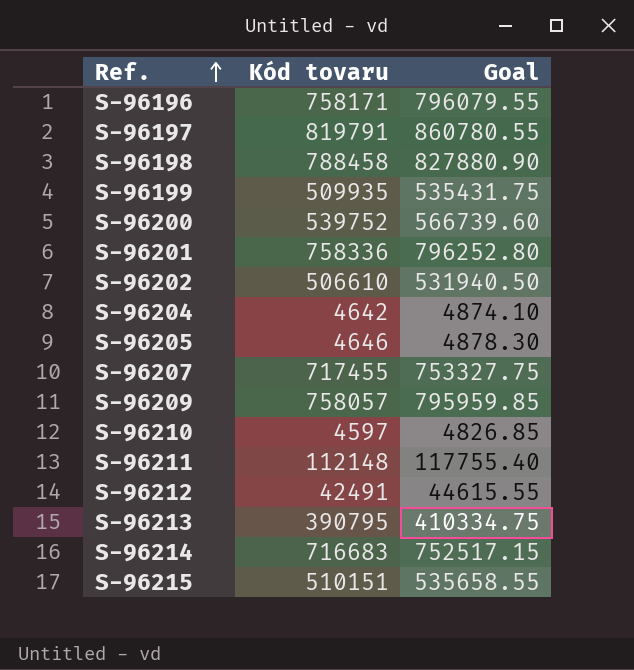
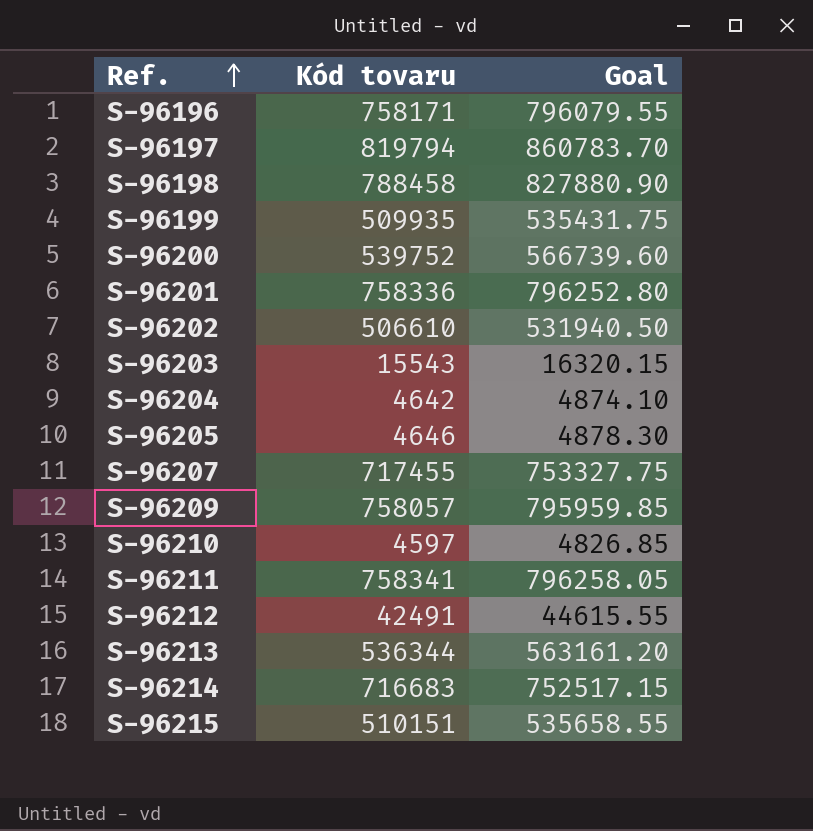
S-96197 | Kód tovaru: 819791 -> 819794
S-96197 | Goal: 860780.55 -> 860783.70
row S-96203: none -> 15543 | 16320.15
S-96211 | Kód tovaru: 112148 -> 758341
S-96211 | Goal: 117755.40 -> 796258.05
S-96213 | Kód tovaru: 390795 -> 536344
S-96213 | Goal: 410334.75 -> 563161.20

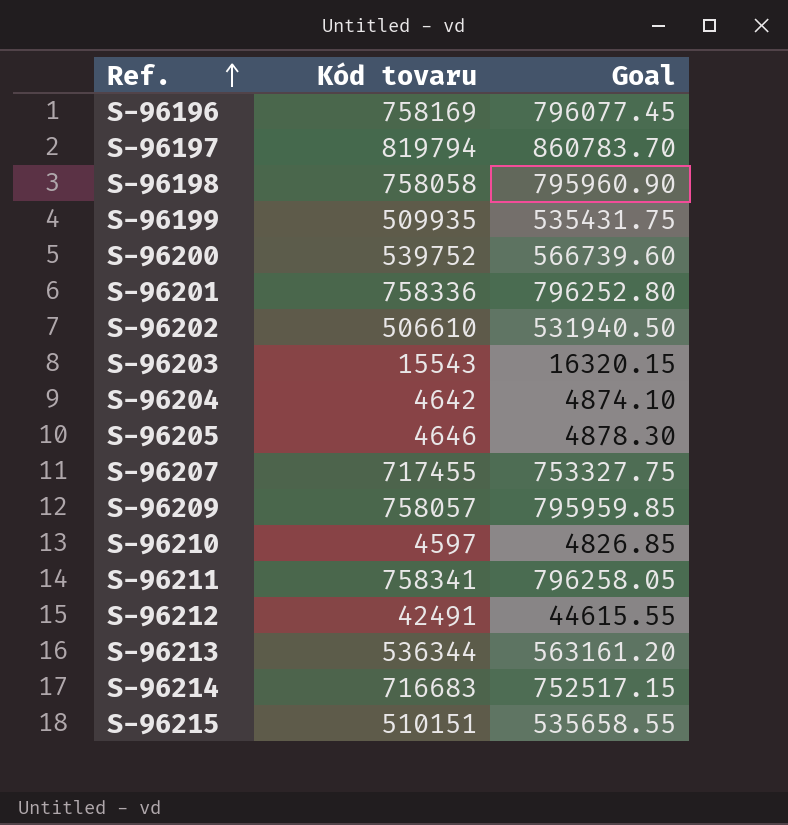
S-96196 | Kód tovaru: 758171 -> 758169
S-96196 | Goal: 796079.55 -> 796077.45
S-96198 | Kód tovaru: 788458 -> 758058
S-96198 | Goal: 827880.90 -> 795960.90

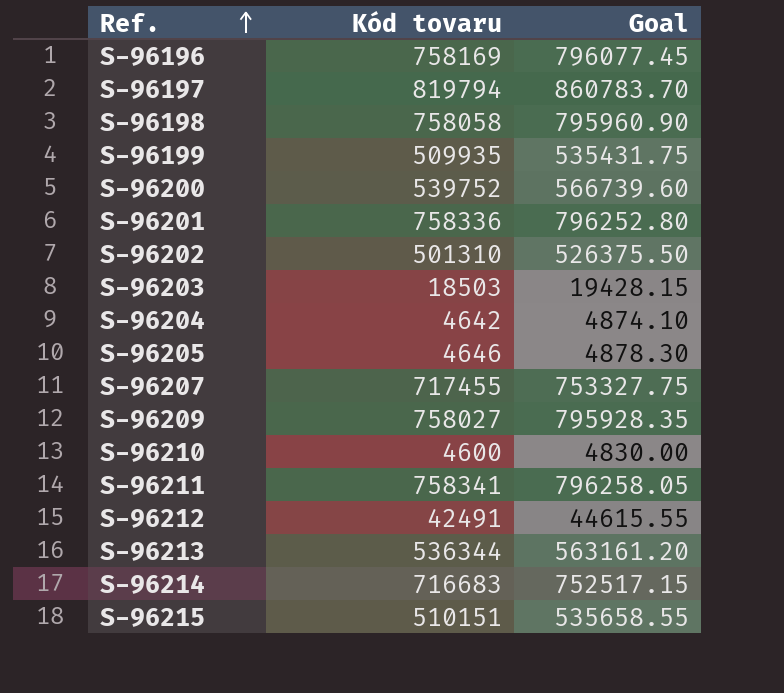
S-96202 | Kód tovaru: 506610 -> 501310
S-96202 | Goal: 531940.50 -> 526375.50
S-96203 | Kód tovaru: 15543 -> 18503
S-96203 | Goal: 16320.15 -> 19428.15
S-96209 | Kód tovaru: 758057 -> 758027
S-96209 | Goal: 795959.85 -> 795928.35
S-96210 | Kód tovaru: 4597 -> 4600
S-96210 | Goal: 4826.85 -> 4830.00

